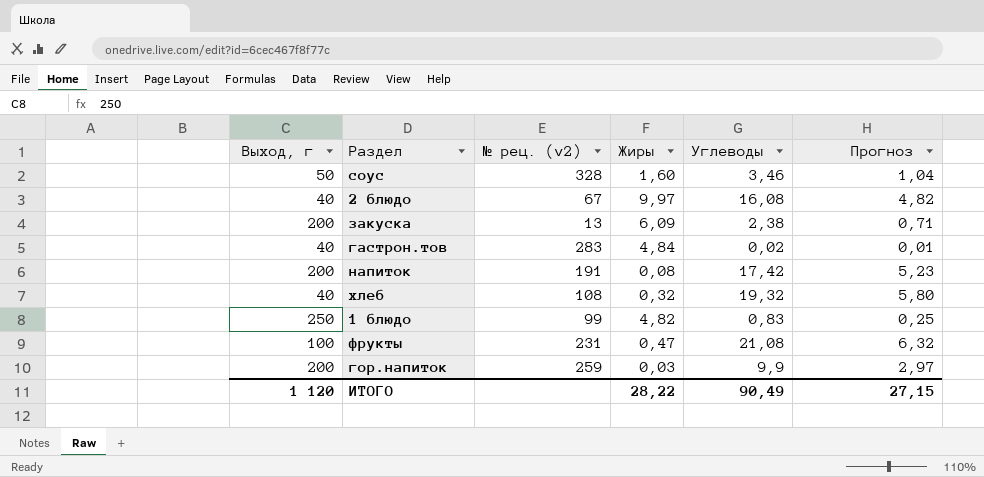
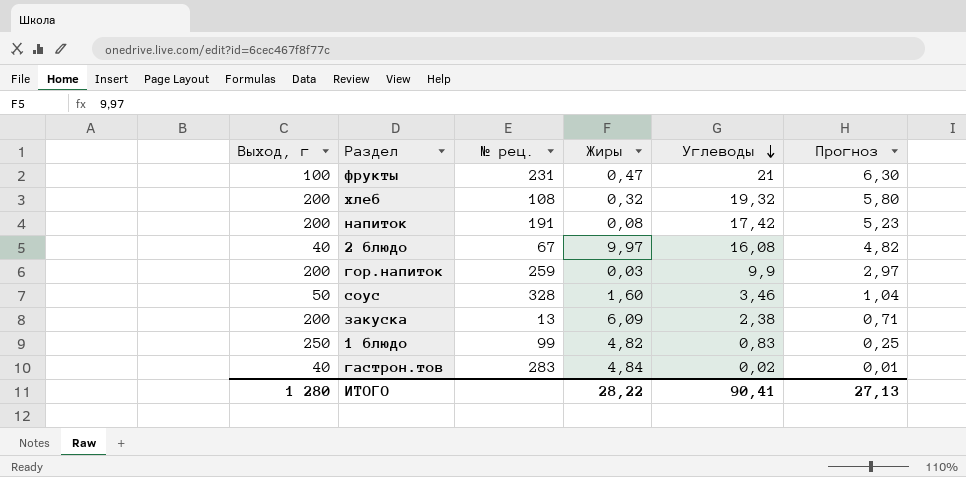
row order: none -> Углеводы descending
column name: № рец. (v2) -> № рец.
фрукты | Углеводы: 21,08 -> 21
фрукты | Прогноз: 6,32 -> 6,30
хлеб | Выход, г: 40 -> 200
ИТОГО | Выход, г: 1 120 -> 1 280
ИТОГО | Углеводы: 90,49 -> 90,41
ИТОГО | Прогноз: 27,15 -> 27,13

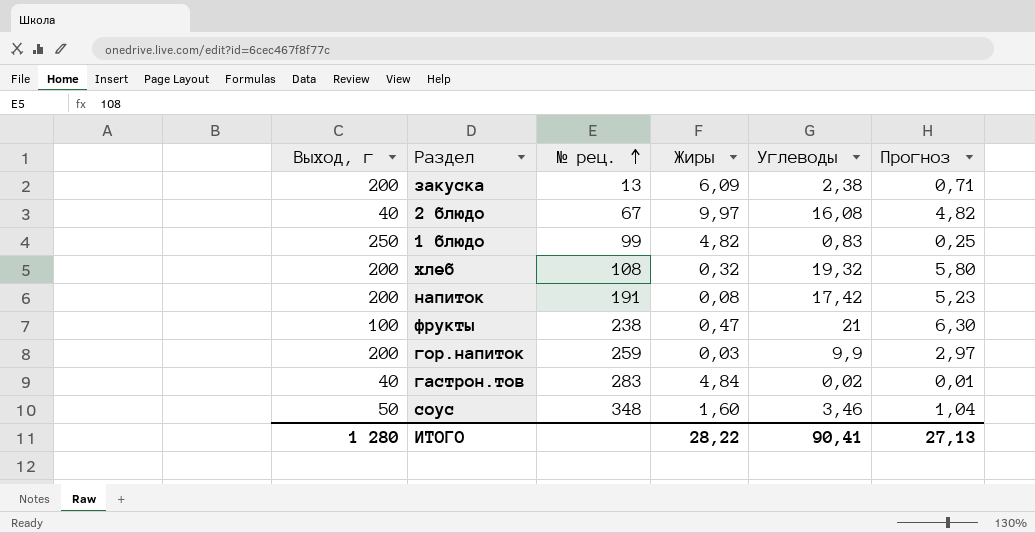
row order: Углеводы descending -> № рец. ascending
фрукты | № рец.: 231 -> 238
соус | № рец.: 328 -> 348

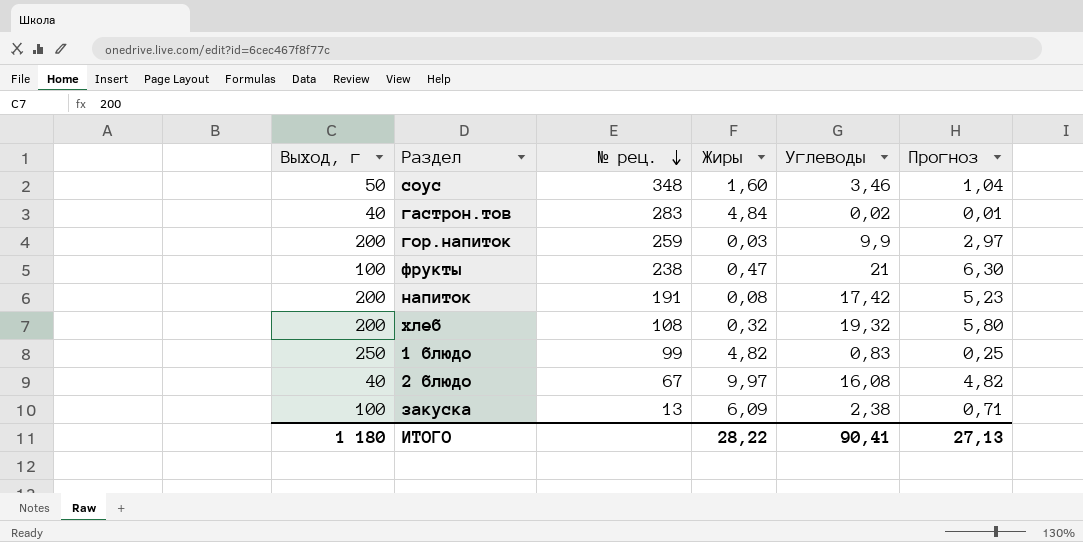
row order: № рец. ascending -> № рец. descending
закуска | Выход, г: 200 -> 100
ИТОГО | Выход, г: 1 280 -> 1 180

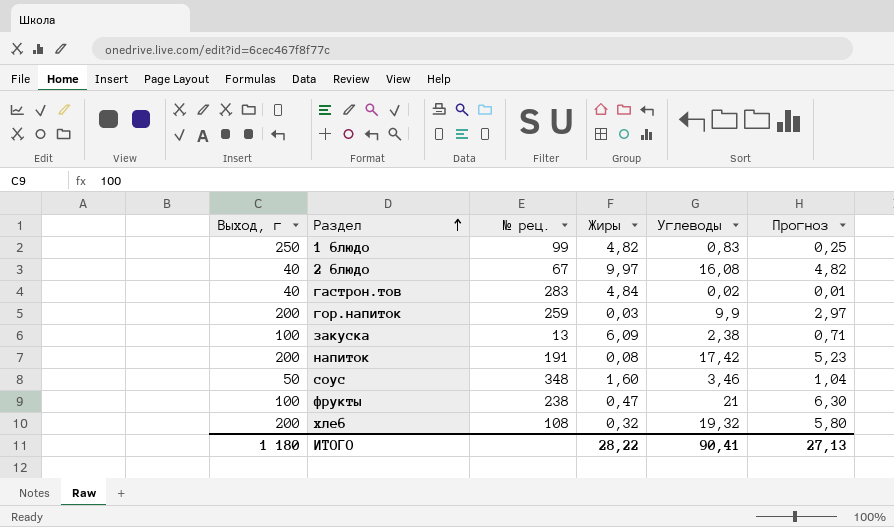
row order: № рец. descending -> Раздел ascending

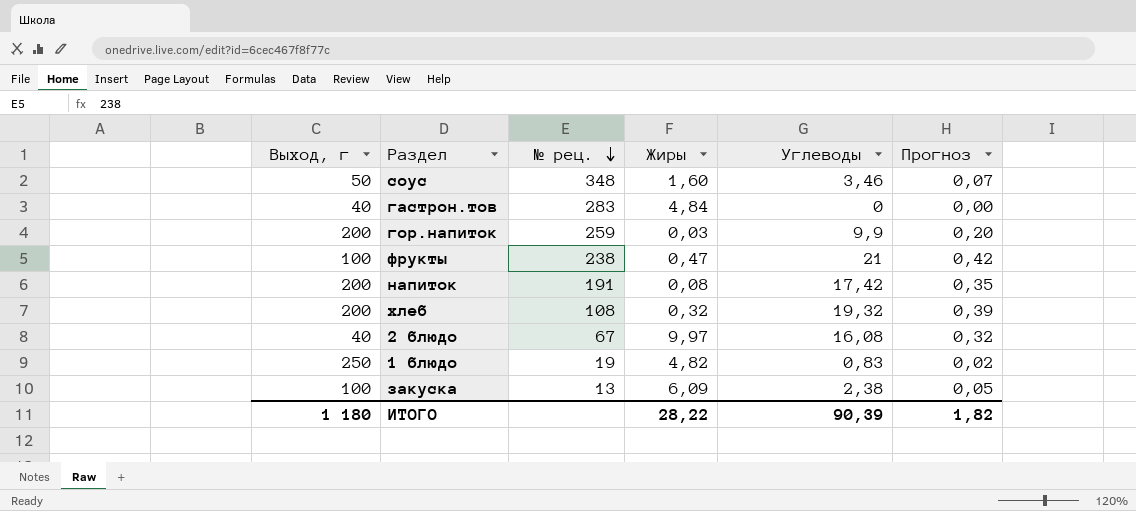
row order: Раздел ascending -> № рец. descending
column Прогноз | formula: [Углеводы] * 0,3 -> [Углеводы] * 0,02
гастрон.тов | Углеводы: 0,02 -> 0
1 блюдо | № рец.: 99 -> 19
ИТОГО | Углеводы: 90,41 -> 90,39
ИТОГО | Прогноз: 27,13 -> 1,82

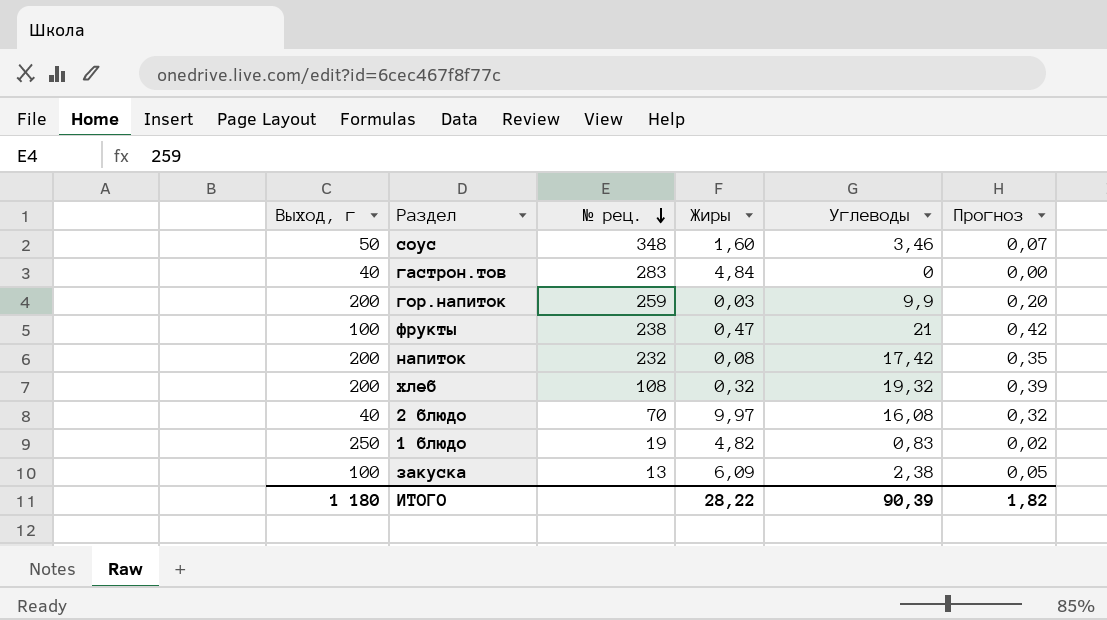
напиток | № рец.: 191 -> 232
2 блюдо | № рец.: 67 -> 70

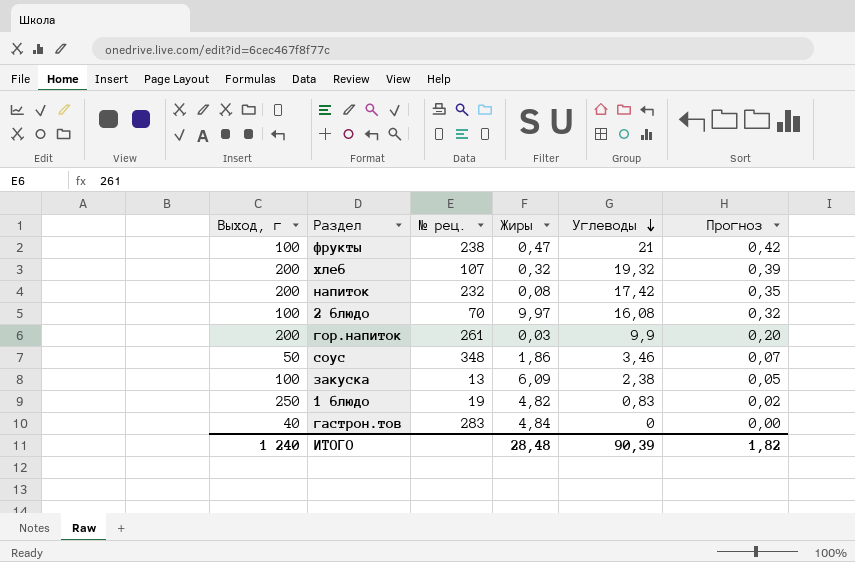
row order: № рец. descending -> Углеводы descending
хлеб | № рец.: 108 -> 107
2 блюдо | Выход, г: 40 -> 100
гор.напиток | № рец.: 259 -> 261
соус | Жиры: 1,60 -> 1,86
ИТОГО | Выход, г: 1 180 -> 1 240
ИТОГО | Жиры: 28,22 -> 28,48

